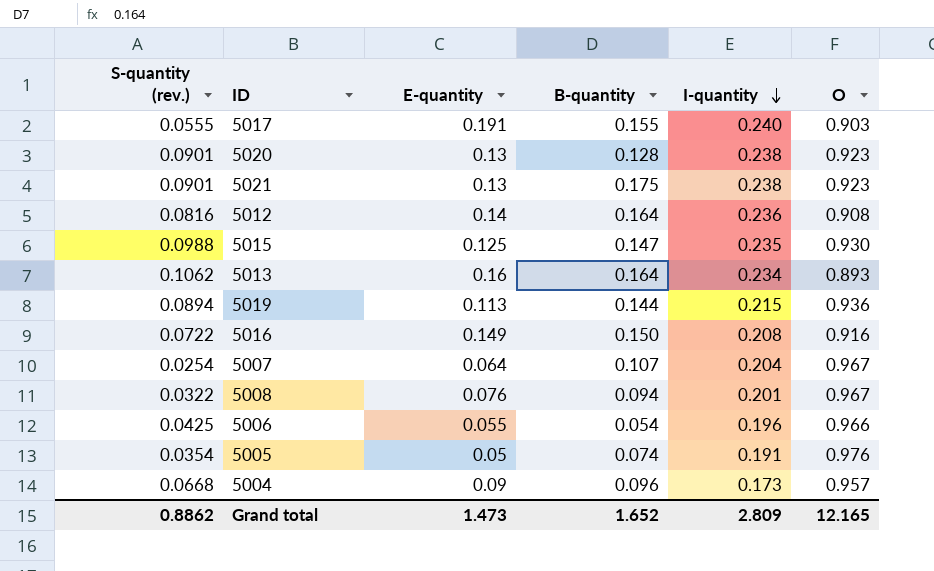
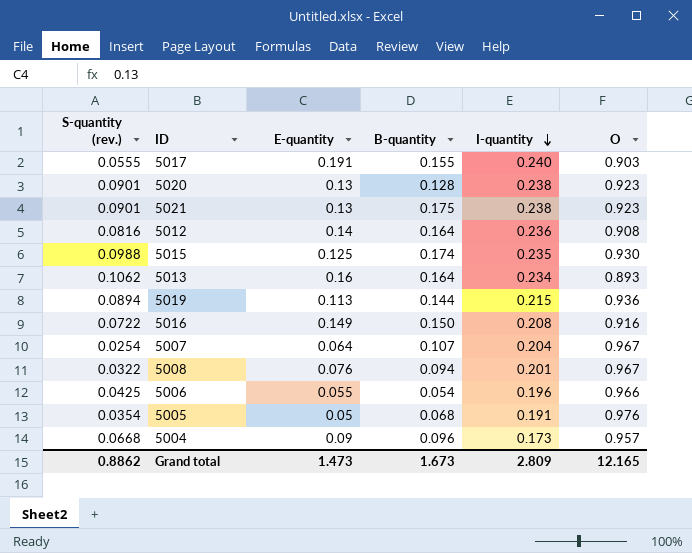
5015 | B-quantity: 0.147 -> 0.174
5005 | B-quantity: 0.074 -> 0.068
Grand total | B-quantity: 1.652 -> 1.673

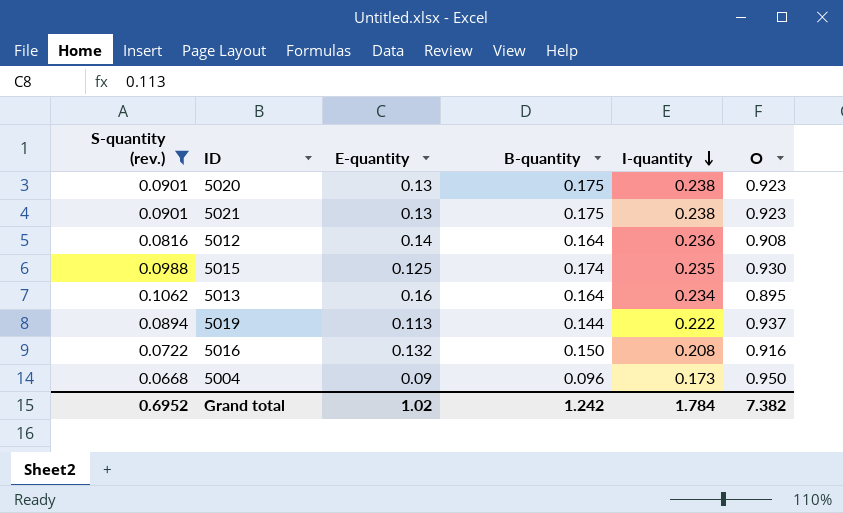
filter: none -> S-quantity (rev.) >= 0.0668
5020 | B-quantity: 0.128 -> 0.175
5013 | O: 0.893 -> 0.895
5019 | I-quantity: 0.215 -> 0.222
5019 | O: 0.936 -> 0.937
5016 | E-quantity: 0.149 -> 0.132
5004 | O: 0.957 -> 0.950
Grand total | S-quantity (rev.): 0.8862 -> 0.6952
Grand total | E-quantity: 1.473 -> 1.02
Grand total | B-quantity: 1.673 -> 1.242
Grand total | I-quantity: 2.809 -> 1.784
Grand total | O: 12.165 -> 7.382

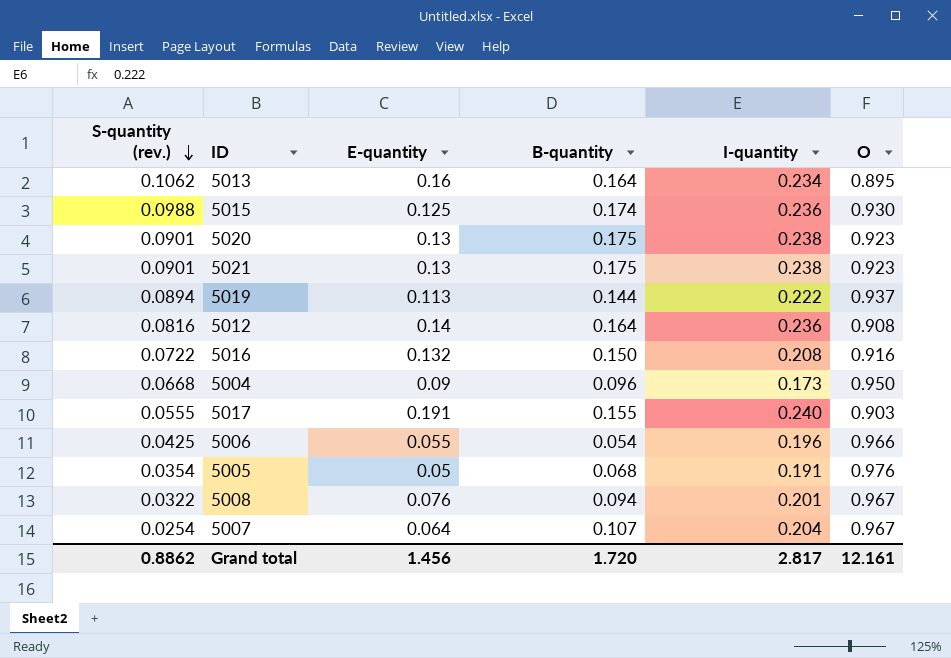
filter: S-quantity (rev.) >= 0.0668 -> none
row order: I-quantity descending -> S-quantity (rev.) descending
5015 | I-quantity: 0.235 -> 0.236
Grand total | S-quantity (rev.): 0.6952 -> 0.8862
Grand total | E-quantity: 1.02 -> 1.456
Grand total | B-quantity: 1.242 -> 1.720
Grand total | I-quantity: 1.784 -> 2.817
Grand total | O: 7.382 -> 12.161

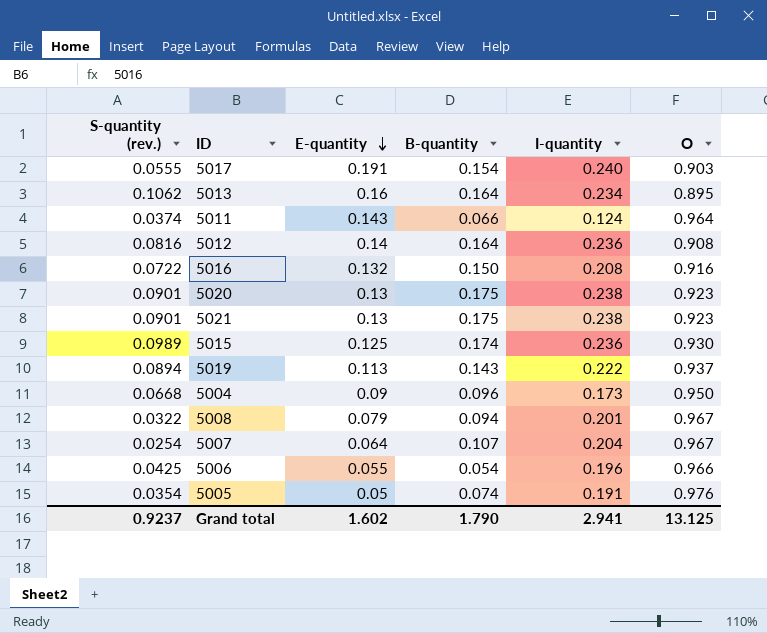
row order: S-quantity (rev.) descending -> E-quantity descending
5017 | B-quantity: 0.155 -> 0.154
row 5011: none -> 0.0374 | 0.143 | 0.066 | 0.124 | 0.964
5015 | S-quantity (rev.): 0.0988 -> 0.0989
5019 | B-quantity: 0.144 -> 0.143
5008 | E-quantity: 0.076 -> 0.079
5005 | B-quantity: 0.068 -> 0.074
Grand total | S-quantity (rev.): 0.8862 -> 0.9237
Grand total | E-quantity: 1.456 -> 1.602
Grand total | B-quantity: 1.720 -> 1.790
Grand total | I-quantity: 2.817 -> 2.941
Grand total | O: 12.161 -> 13.125

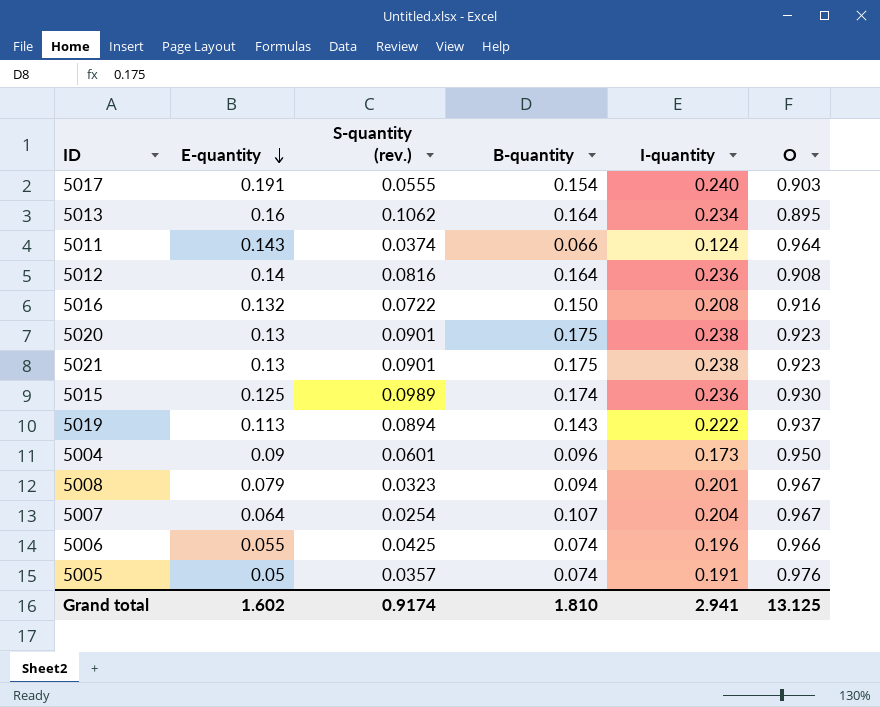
column S-quantity (rev.) | position: 1 -> 3
5004 | S-quantity (rev.): 0.0668 -> 0.0601
5008 | S-quantity (rev.): 0.0322 -> 0.0323
5006 | B-quantity: 0.054 -> 0.074
5005 | S-quantity (rev.): 0.0354 -> 0.0357
Grand total | S-quantity (rev.): 0.9237 -> 0.9174
Grand total | B-quantity: 1.790 -> 1.810

